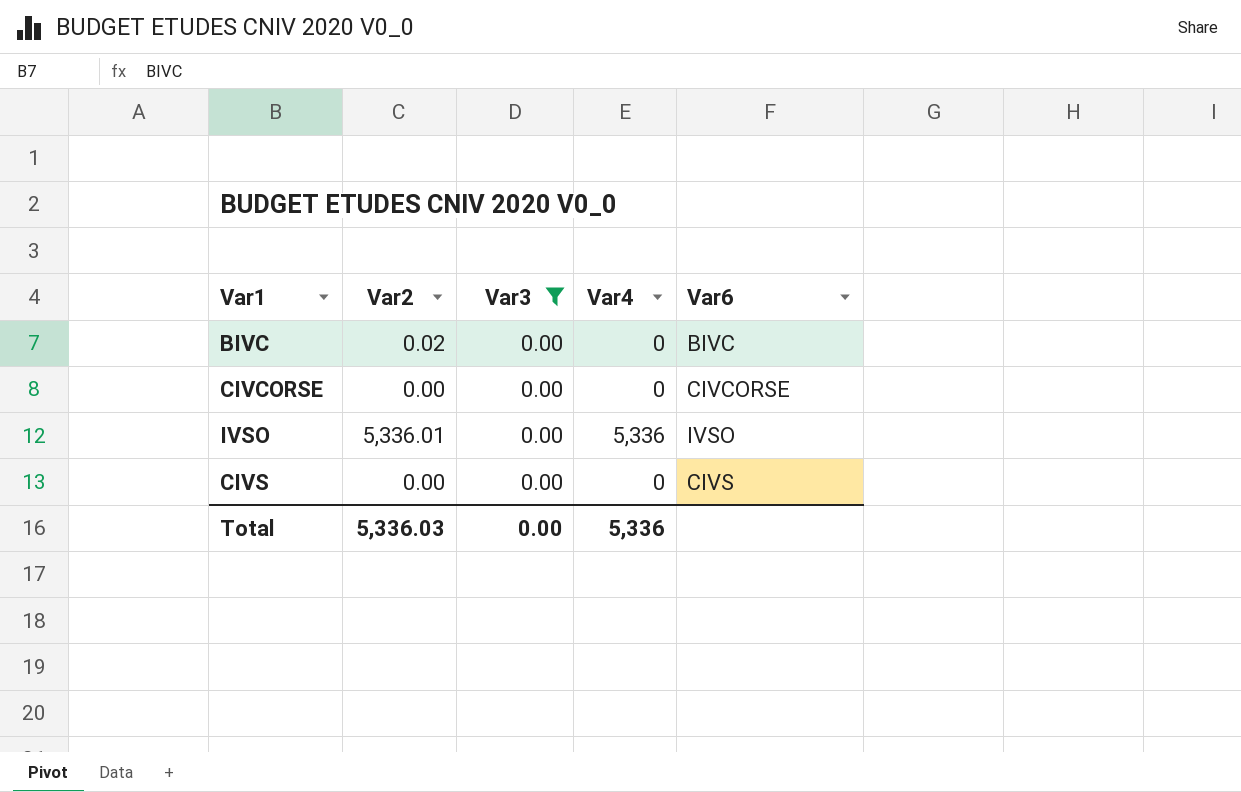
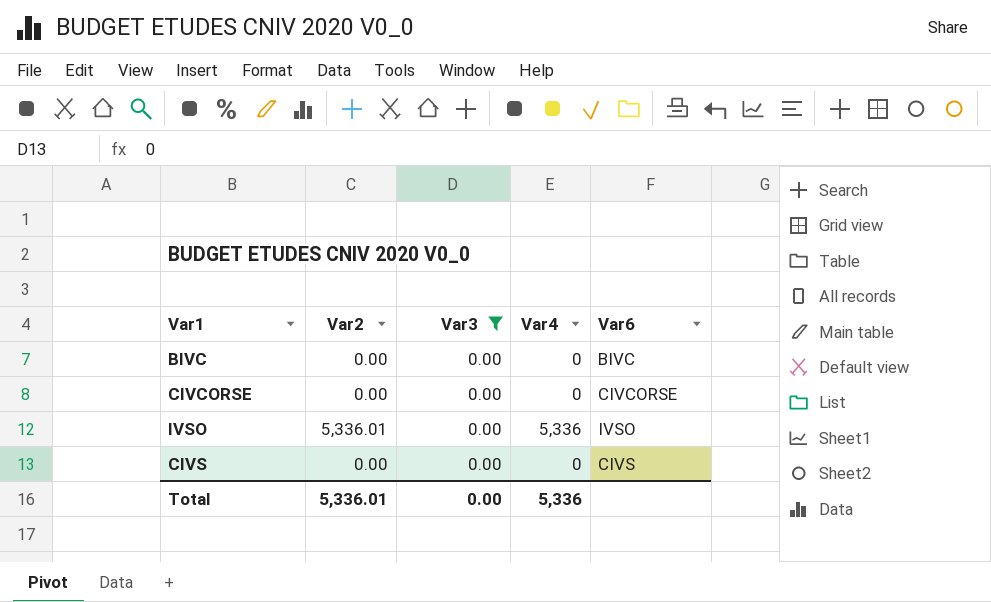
BIVC | Var2: 0.02 -> 0.00
Total | Var2: 5,336.03 -> 5,336.01

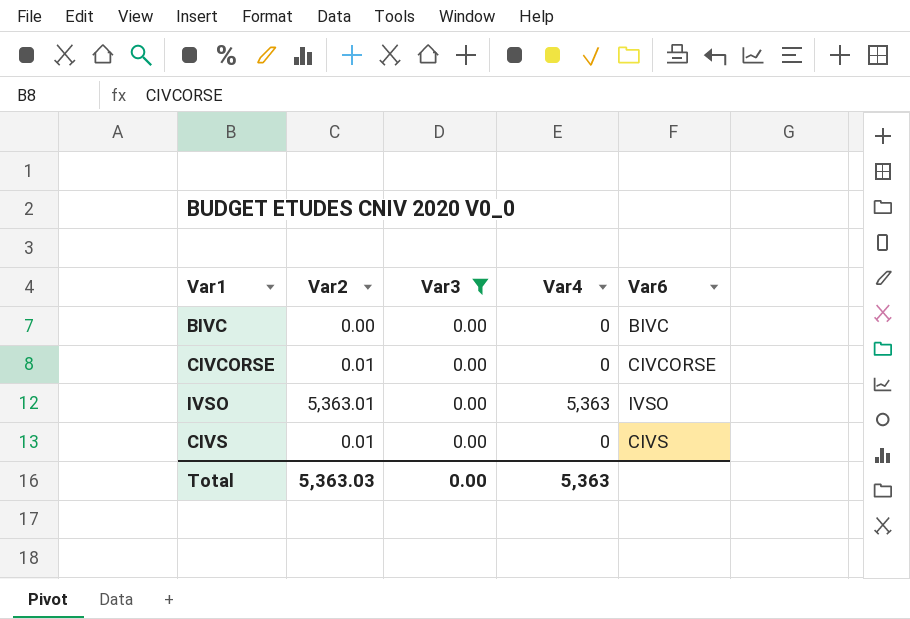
CIVCORSE | Var2: 0.00 -> 0.01
IVSO | Var2: 5,336.01 -> 5,363.01
IVSO | Var4: 5,336 -> 5,363
CIVS | Var2: 0.00 -> 0.01
Total | Var2: 5,336.01 -> 5,363.03
Total | Var4: 5,336 -> 5,363

